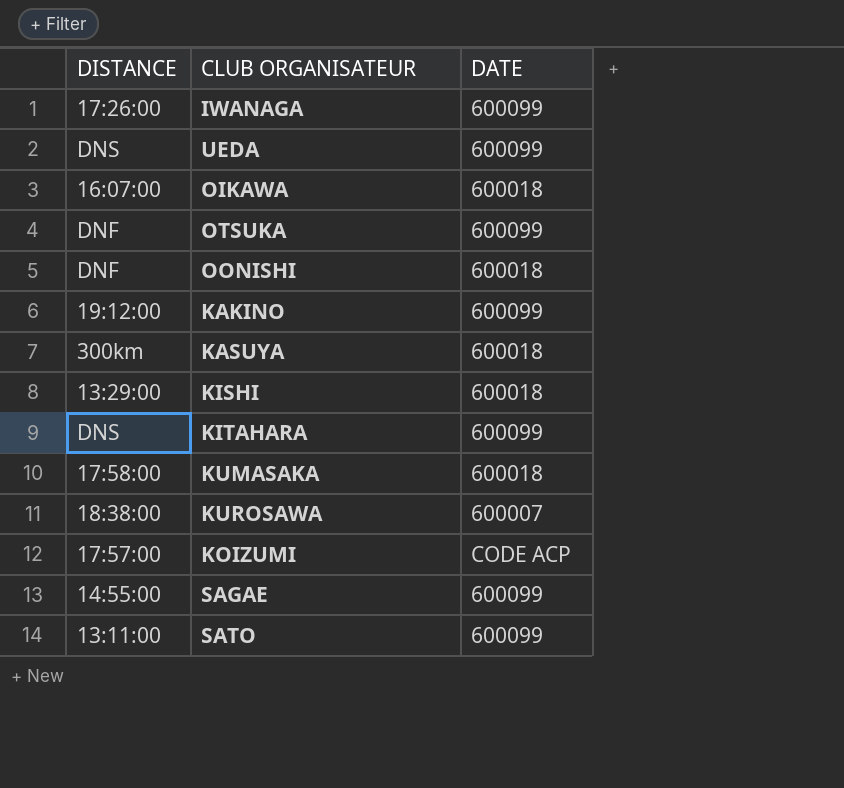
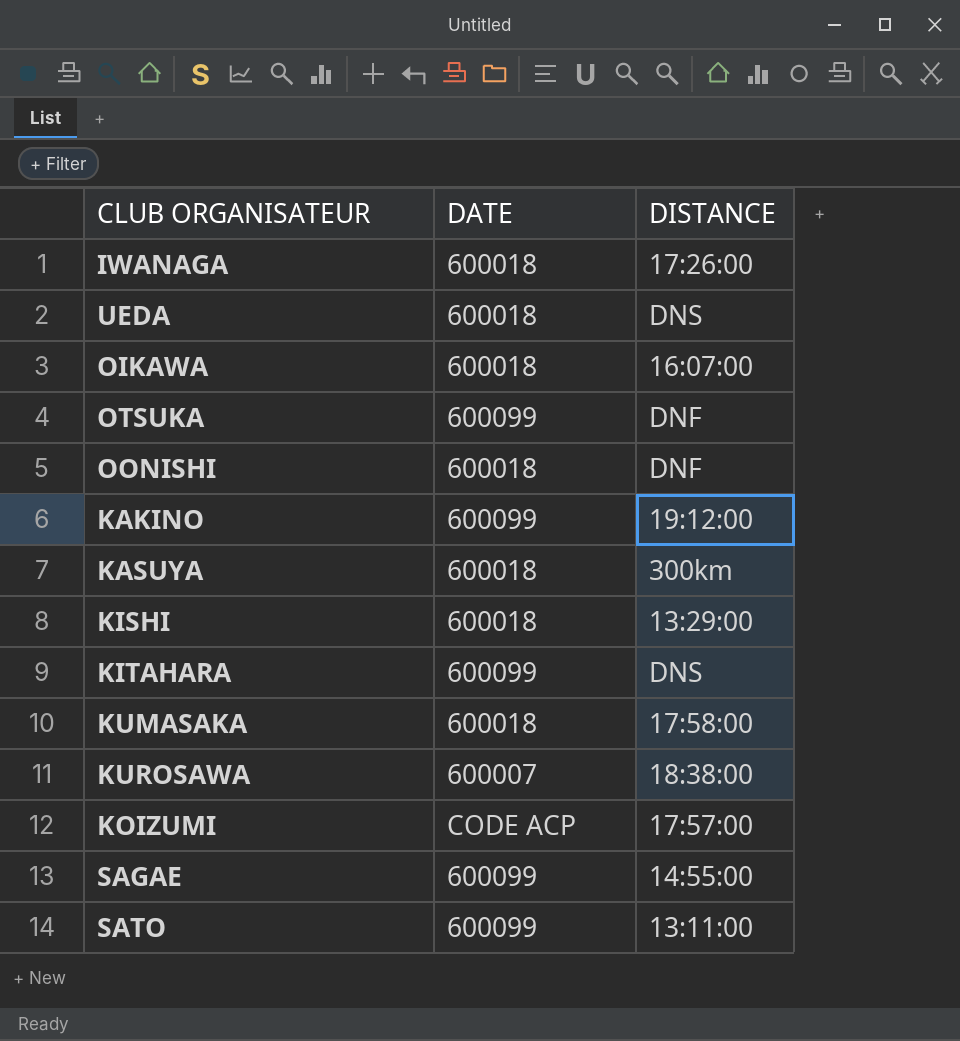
column DISTANCE | position: 1 -> 3
IWANAGA | DATE: 600099 -> 600018
UEDA | DATE: 600099 -> 600018

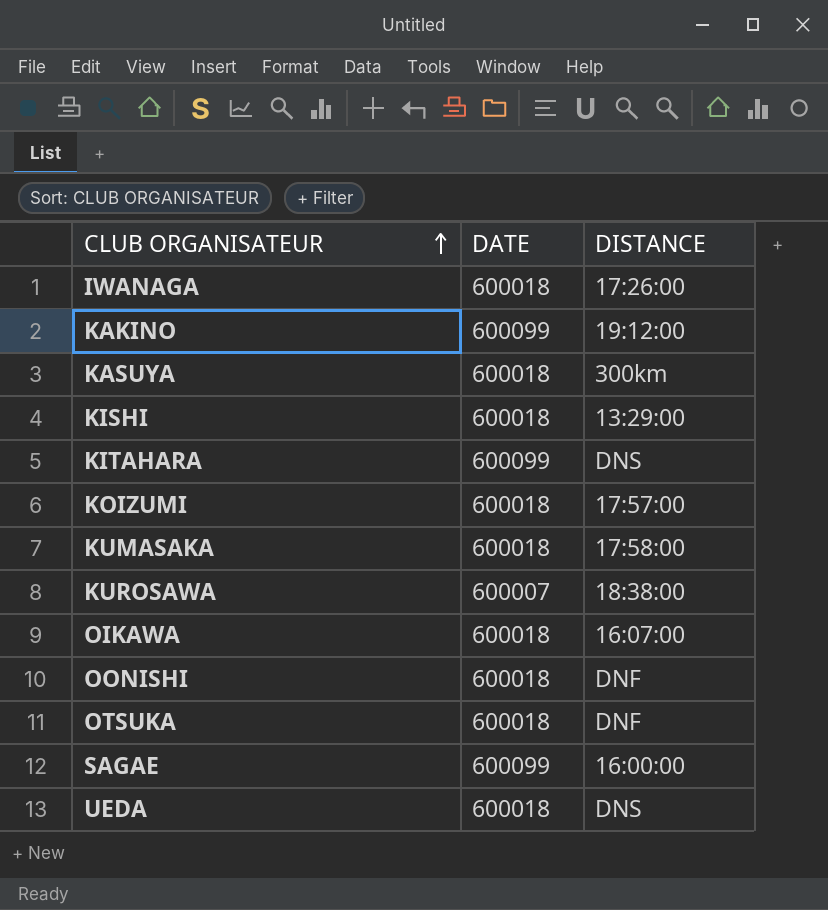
row order: none -> CLUB ORGANISATEUR ascending
row SATO: 600099 | 13:11:00 -> none
KOIZUMI | DATE: CODE ACP -> 600018
OTSUKA | DATE: 600099 -> 600018
SAGAE | DISTANCE: 14:55:00 -> 16:00:00

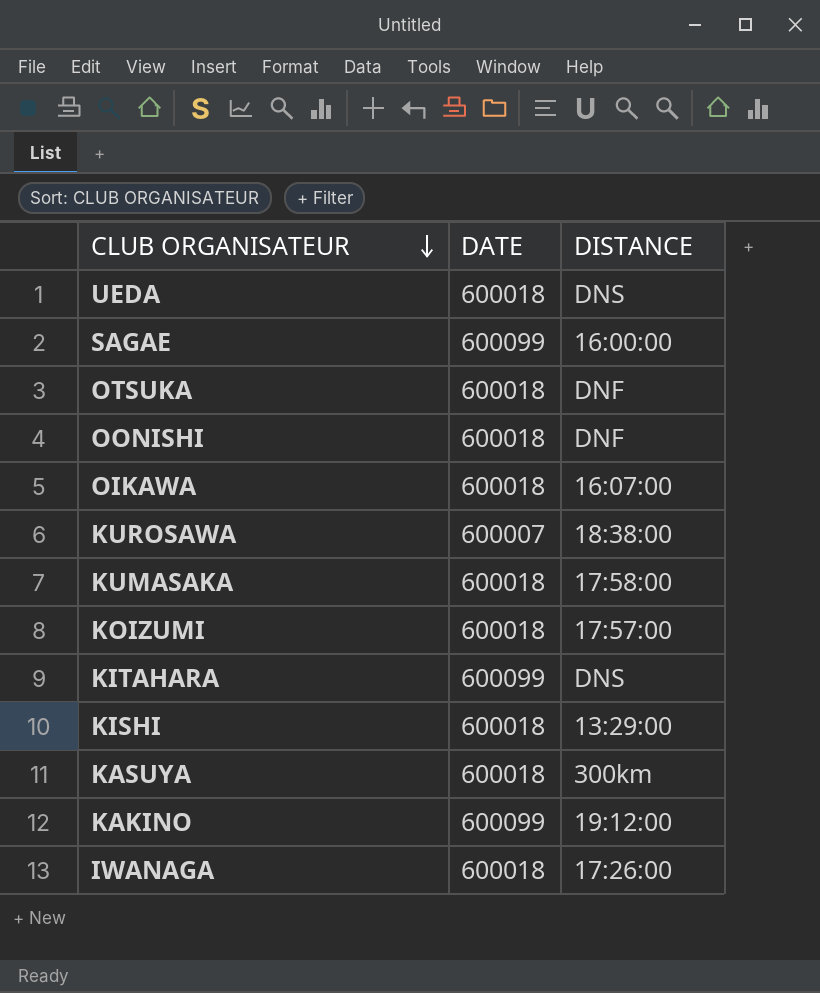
row order: CLUB ORGANISATEUR ascending -> CLUB ORGANISATEUR descending

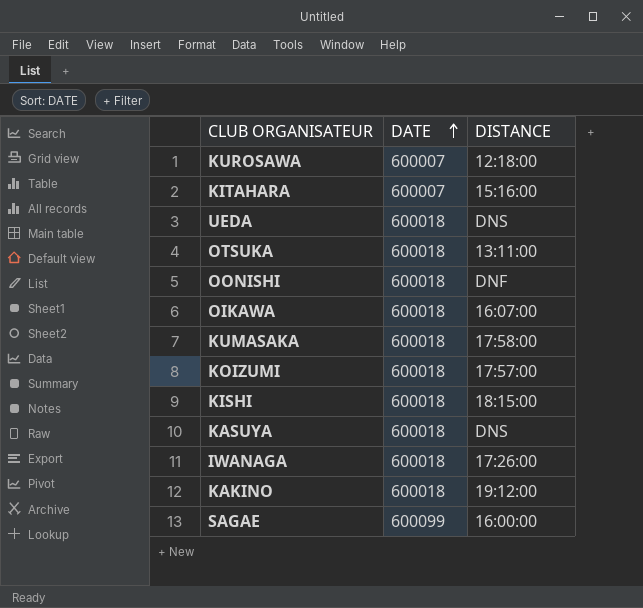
row order: CLUB ORGANISATEUR descending -> DATE ascending
KUROSAWA | DISTANCE: 18:38:00 -> 12:18:00
KITAHARA | DATE: 600099 -> 600007
KITAHARA | DISTANCE: DNS -> 15:16:00
OTSUKA | DISTANCE: DNF -> 13:11:00
KISHI | DISTANCE: 13:29:00 -> 18:15:00
KASUYA | DISTANCE: 300km -> DNS
KAKINO | DATE: 600099 -> 600018

